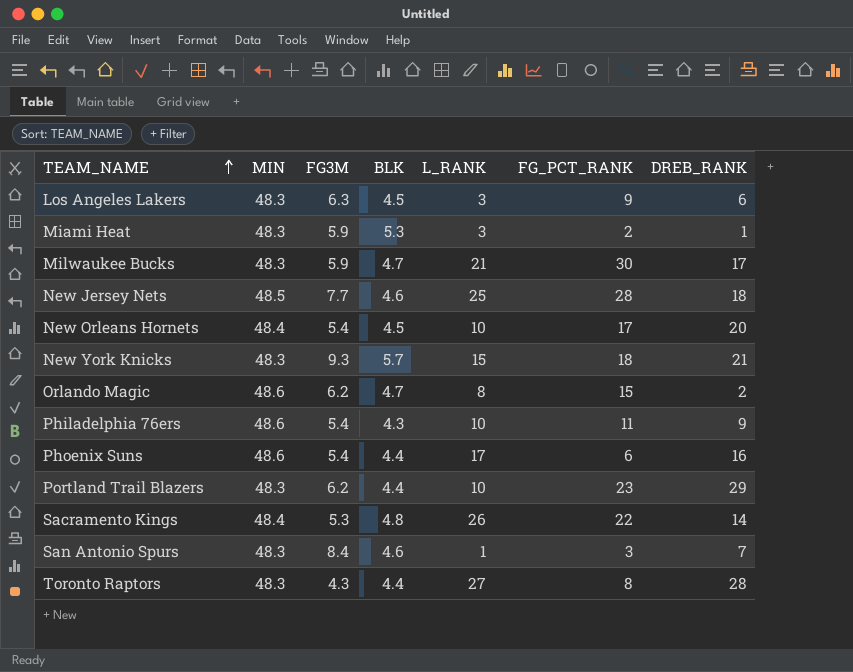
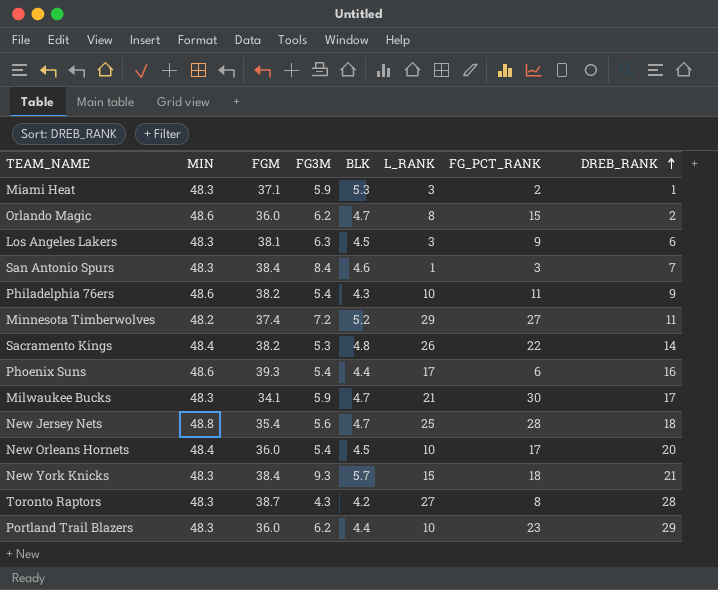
row order: TEAM_NAME ascending -> DREB_RANK ascending
column FGM | position: none -> 3
row Minnesota Timberwolves: none -> 48.2 | 37.4 | 7.2 | 5.2 | 29 | 27 | 11
New Jersey Nets | MIN: 48.5 -> 48.8
New Jersey Nets | FG3M: 7.7 -> 5.6
New Jersey Nets | BLK: 4.6 -> 4.7
Toronto Raptors | BLK: 4.4 -> 4.2

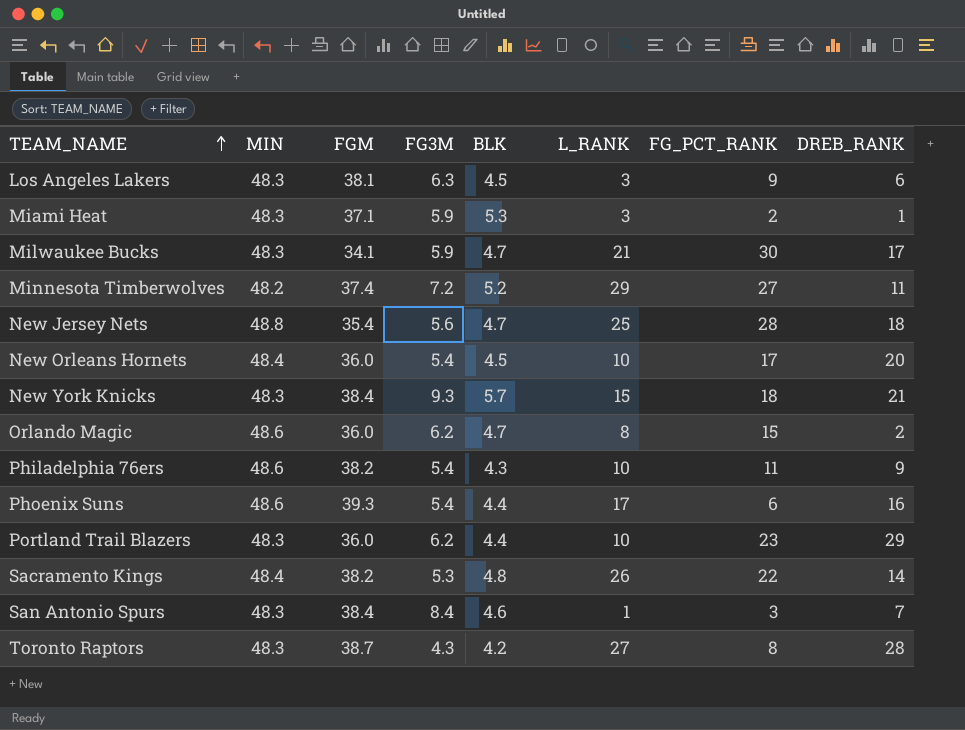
row order: DREB_RANK ascending -> TEAM_NAME ascending

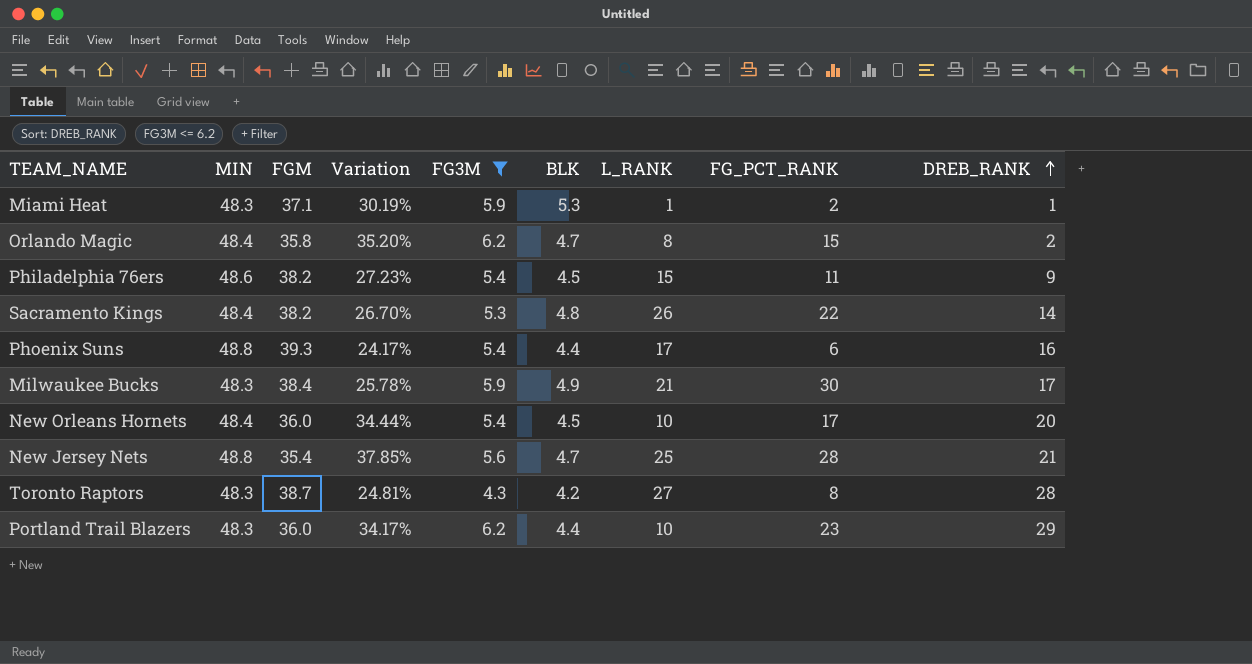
filter: none -> FG3M <= 6.2
row order: TEAM_NAME ascending -> DREB_RANK ascending
column Variation | formula: none -> ([MIN] - [FGM]) / [FGM]
Miami Heat | L_RANK: 3 -> 1
Orlando Magic | MIN: 48.6 -> 48.4
Orlando Magic | FGM: 36.0 -> 35.8
Philadelphia 76ers | BLK: 4.3 -> 4.5
Philadelphia 76ers | L_RANK: 10 -> 15
Phoenix Suns | MIN: 48.6 -> 48.8
Milwaukee Bucks | FGM: 34.1 -> 38.4
Milwaukee Bucks | BLK: 4.7 -> 4.9
New Jersey Nets | DREB_RANK: 18 -> 21

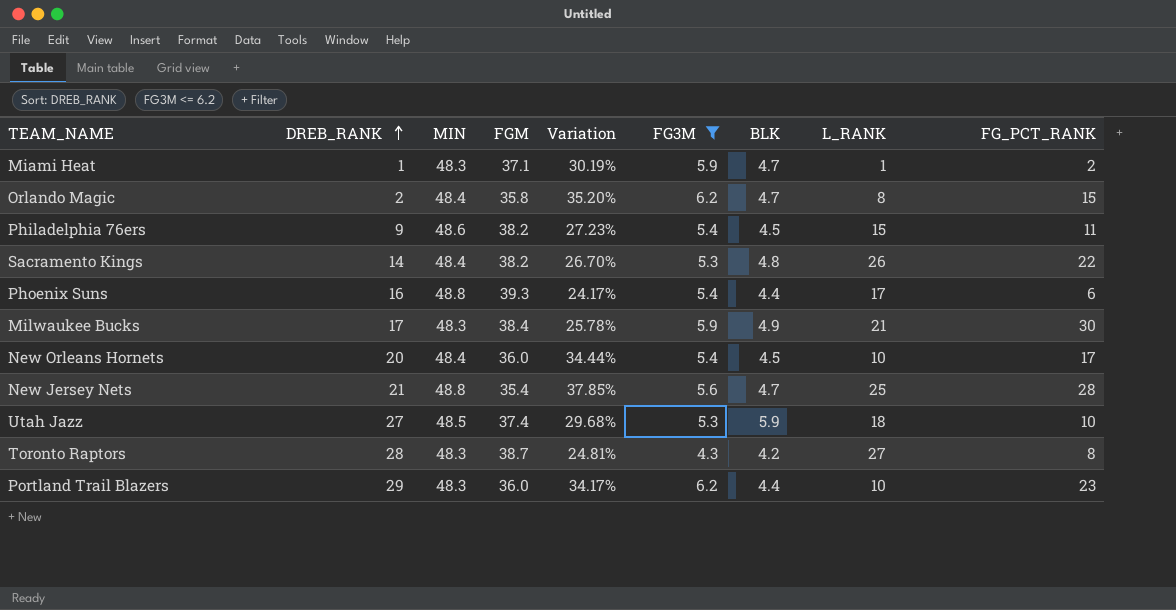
column DREB_RANK | position: 9 -> 2
Miami Heat | BLK: 5.3 -> 4.7
row Utah Jazz: none -> 27 | 48.5 | 37.4 | 29.68% | 5.3 | 5.9 | 18 | 10

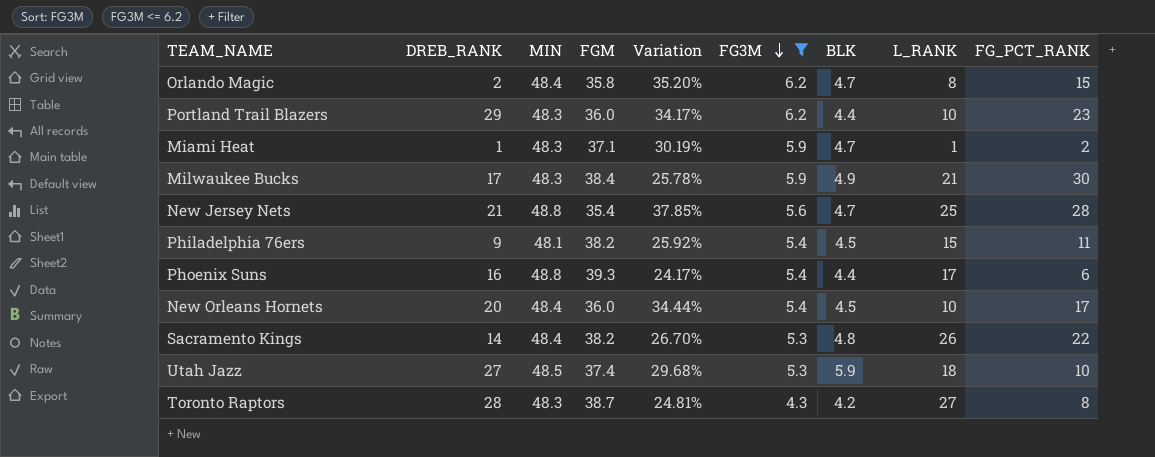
row order: DREB_RANK ascending -> FG3M descending
Philadelphia 76ers | MIN: 48.6 -> 48.1
Philadelphia 76ers | Variation: 27.23% -> 25.92%

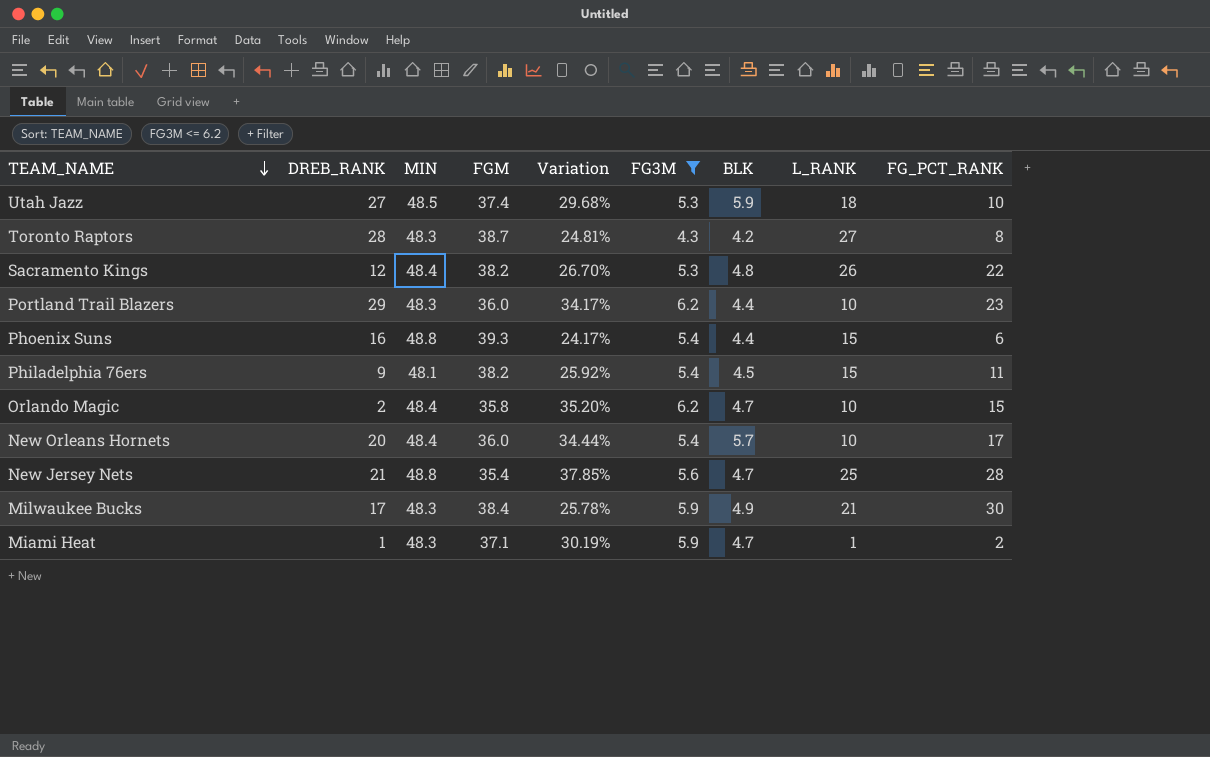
row order: FG3M descending -> TEAM_NAME descending
Sacramento Kings | DREB_RANK: 14 -> 12
Phoenix Suns | L_RANK: 17 -> 15
Orlando Magic | L_RANK: 8 -> 10
New Orleans Hornets | BLK: 4.5 -> 5.7

